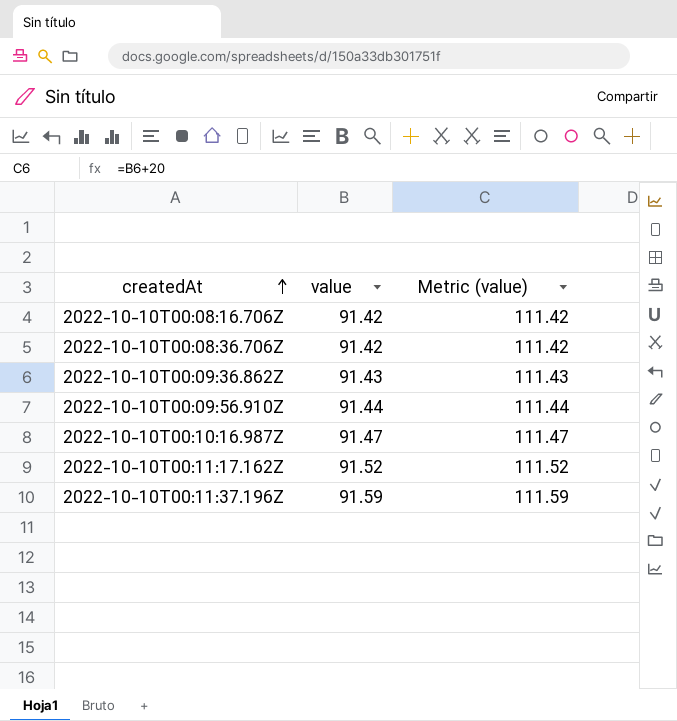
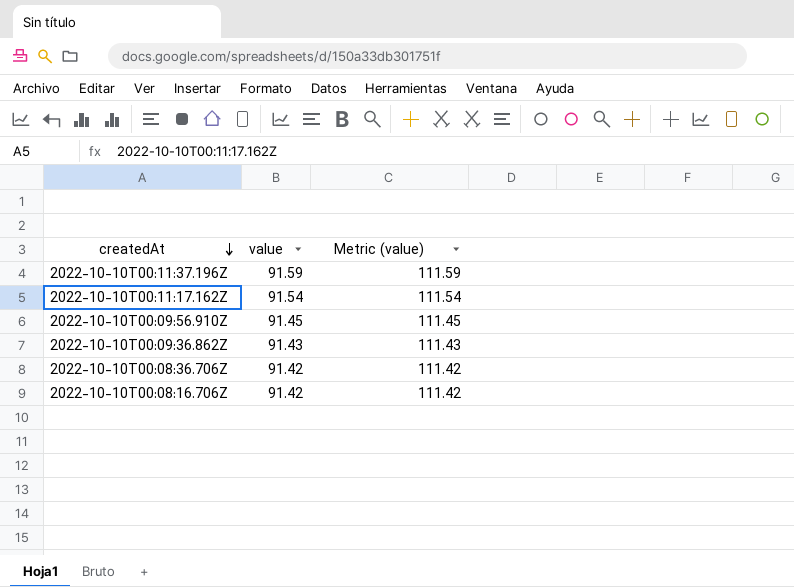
row order: createdAt ascending -> createdAt descending
row 2022-10-10T00:10:16.987Z: 91.47 | 111.47 -> none
2022-10-10T00:11:17.162Z | value: 91.52 -> 91.54
2022-10-10T00:11:17.162Z | Metric (value): 111.52 -> 111.54
2022-10-10T00:09:56.910Z | value: 91.44 -> 91.45
2022-10-10T00:09:56.910Z | Metric (value): 111.44 -> 111.45

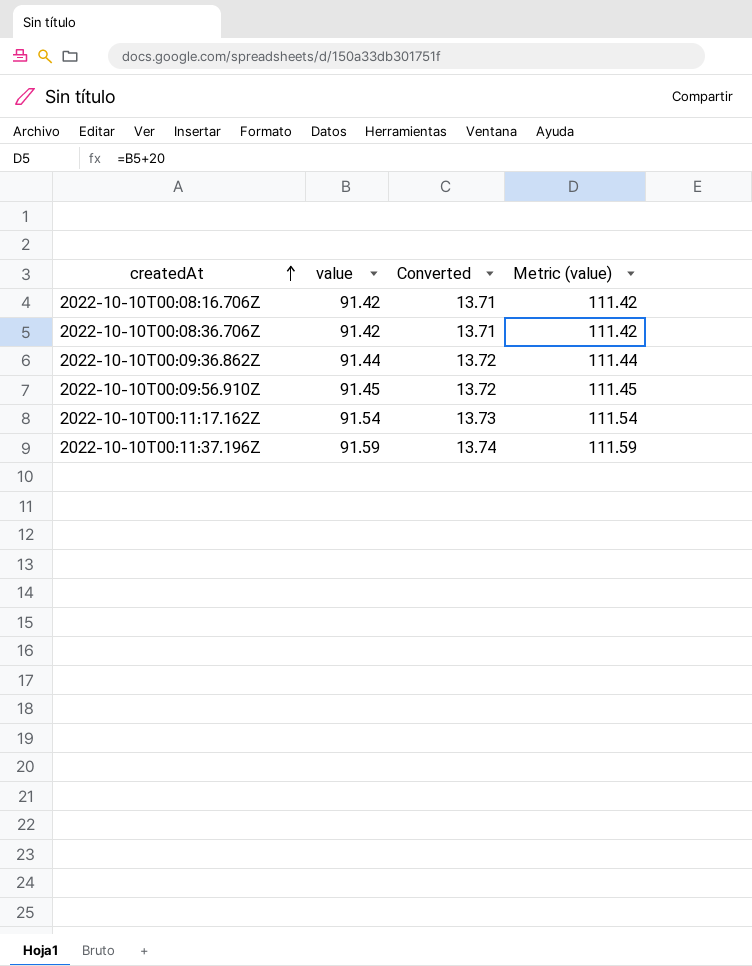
row order: createdAt descending -> createdAt ascending
column Converted | formula: none -> [value] * 0.15
2022-10-10T00:09:36.862Z | value: 91.43 -> 91.44
2022-10-10T00:09:36.862Z | Metric (value): 111.43 -> 111.44

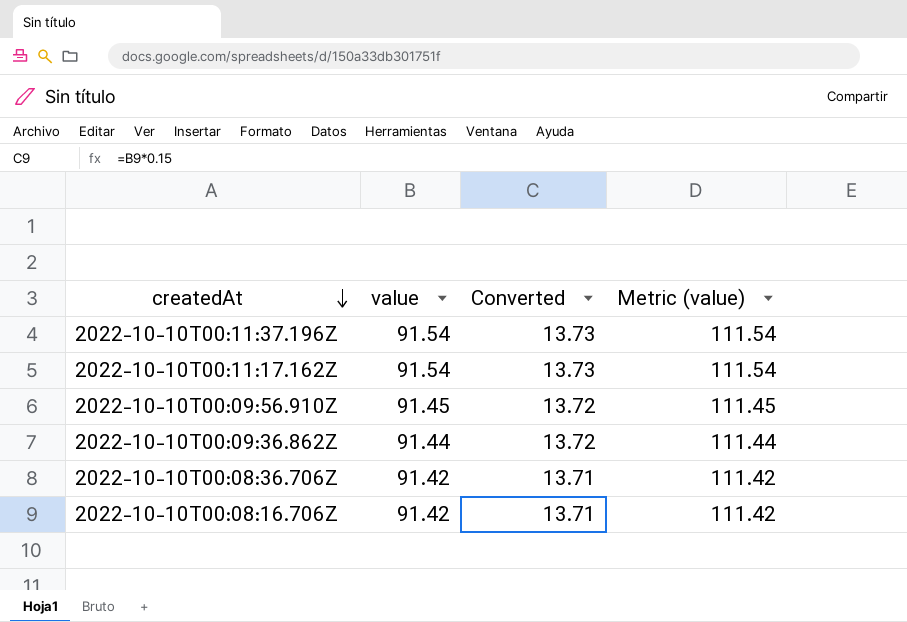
row order: createdAt ascending -> createdAt descending
2022-10-10T00:11:37.196Z | value: 91.59 -> 91.54
2022-10-10T00:11:37.196Z | Converted: 13.74 -> 13.73
2022-10-10T00:11:37.196Z | Metric (value): 111.59 -> 111.54

